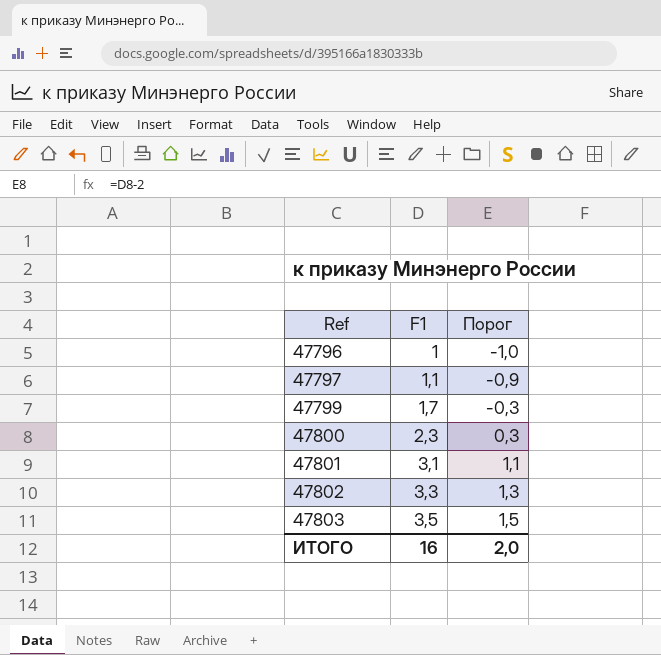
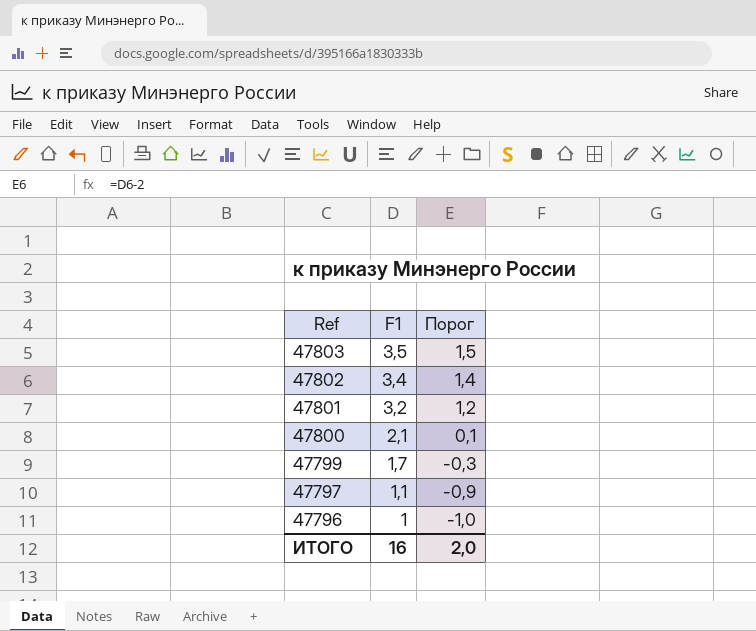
row order: Ref ascending -> Ref descending
47802 | F1: 3,3 -> 3,4
47802 | Порог: 1,3 -> 1,4
47801 | F1: 3,1 -> 3,2
47801 | Порог: 1,1 -> 1,2
47800 | F1: 2,3 -> 2,1
47800 | Порог: 0,3 -> 0,1

